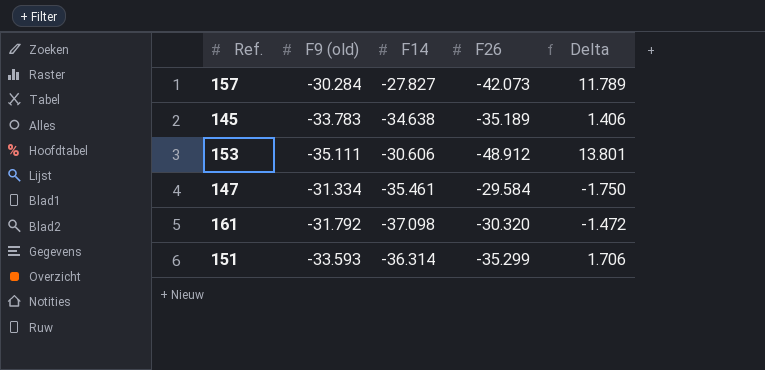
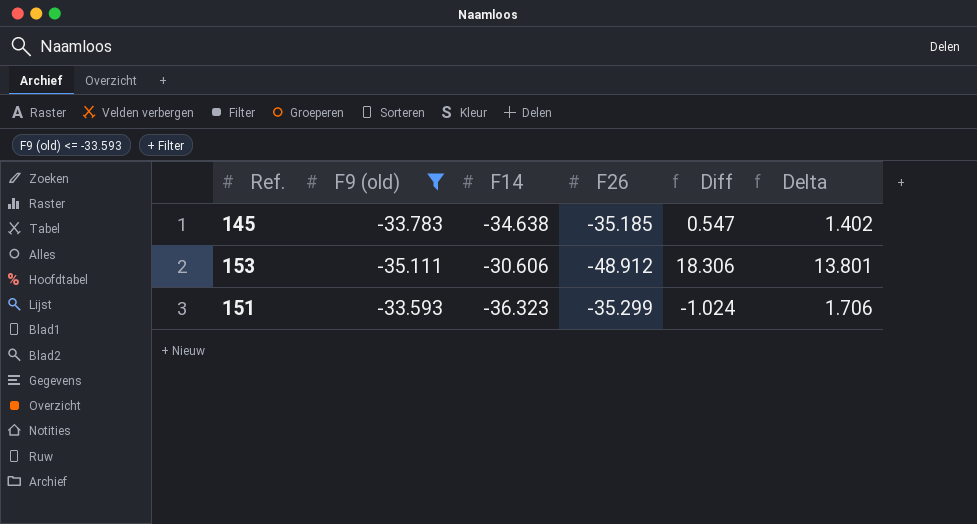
filter: none -> F9 (old) <= -33.593
column Diff | formula: none -> [F14] - [F26]
145 | F26: -35.189 -> -35.185
145 | Delta: 1.406 -> 1.402
151 | F14: -36.314 -> -36.323

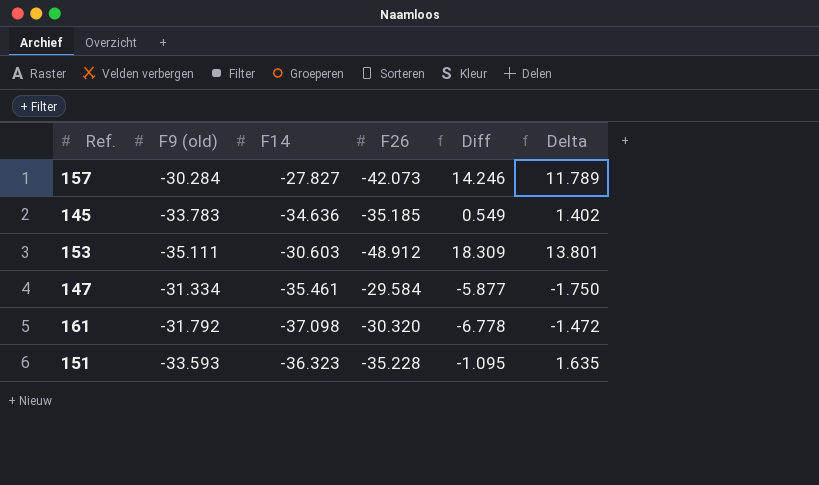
filter: F9 (old) <= -33.593 -> none
145 | F14: -34.638 -> -34.636
145 | Diff: 0.547 -> 0.549
153 | F14: -30.606 -> -30.603
153 | Diff: 18.306 -> 18.309
151 | F26: -35.299 -> -35.228
151 | Diff: -1.024 -> -1.095
151 | Delta: 1.706 -> 1.635

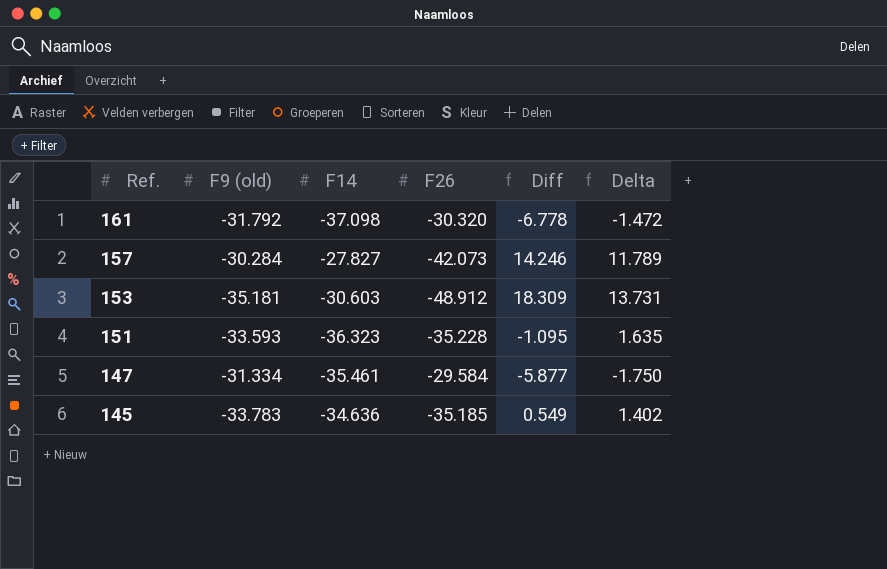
row order: none -> Ref. descending
153 | F9 (old): -35.111 -> -35.181
153 | Delta: 13.801 -> 13.731

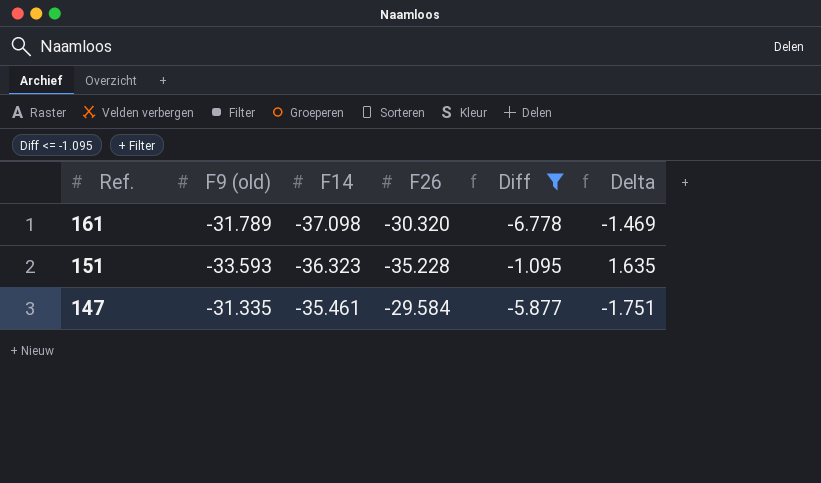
filter: none -> Diff <= -1.095
161 | F9 (old): -31.792 -> -31.789
161 | Delta: -1.472 -> -1.469
147 | F9 (old): -31.334 -> -31.335
147 | Delta: -1.750 -> -1.751

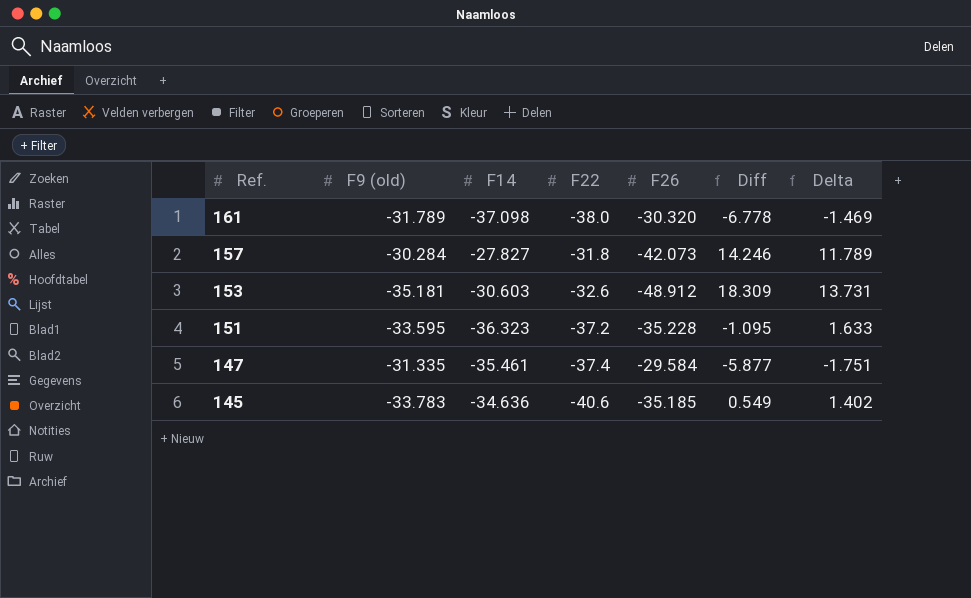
filter: Diff <= -1.095 -> none
column F22 | position: none -> 4
151 | F9 (old): -33.593 -> -33.595
151 | Delta: 1.635 -> 1.633

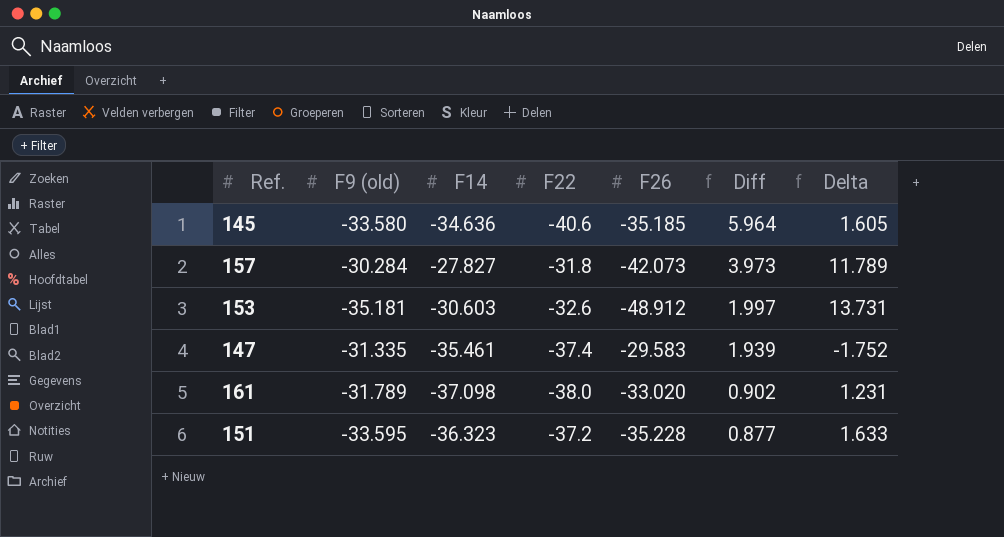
row order: Ref. descending -> Diff descending
column Diff | formula: [F14] - [F26] -> [F14] - [F22]
145 | F9 (old): -33.783 -> -33.580
145 | Delta: 1.402 -> 1.605
147 | F26: -29.584 -> -29.583
147 | Delta: -1.751 -> -1.752
161 | F26: -30.320 -> -33.020
161 | Delta: -1.469 -> 1.231

